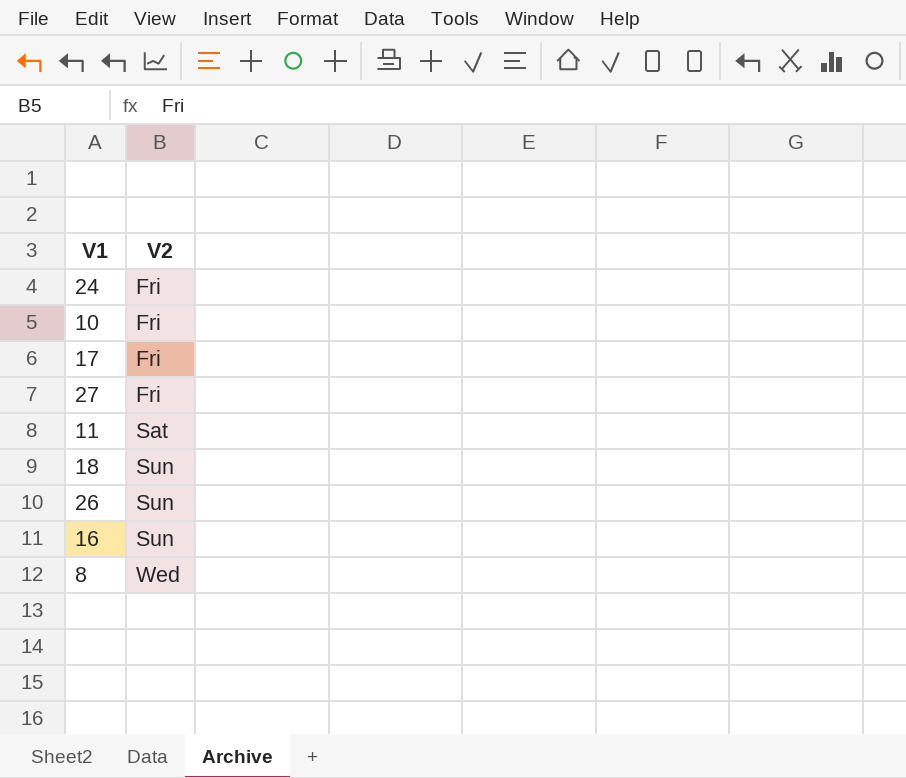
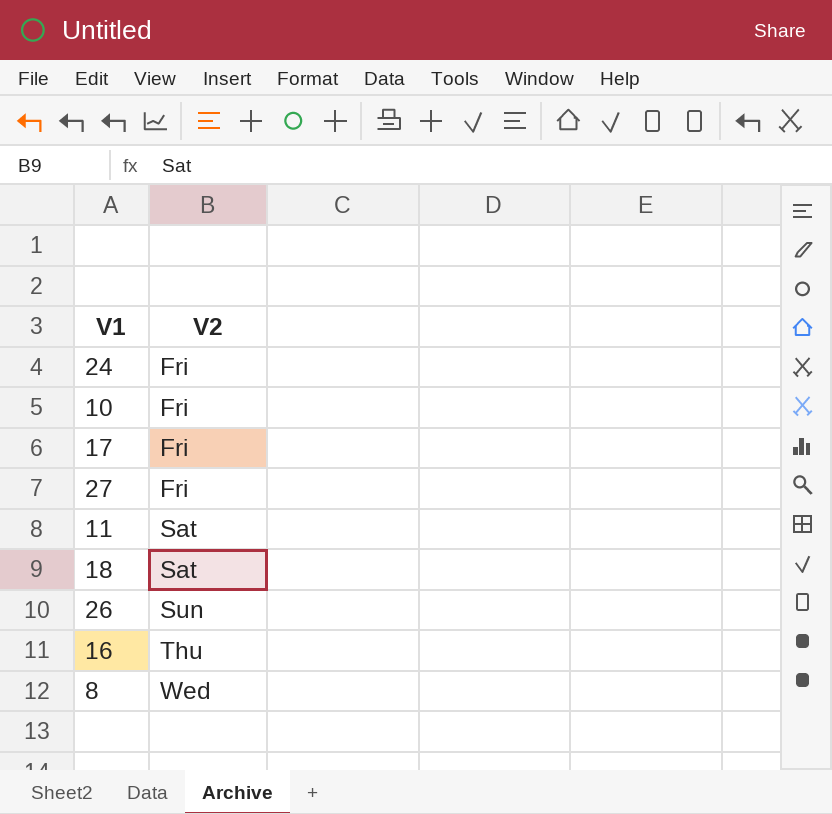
18 | V2: Sun -> Sat
16 | V2: Sun -> Thu

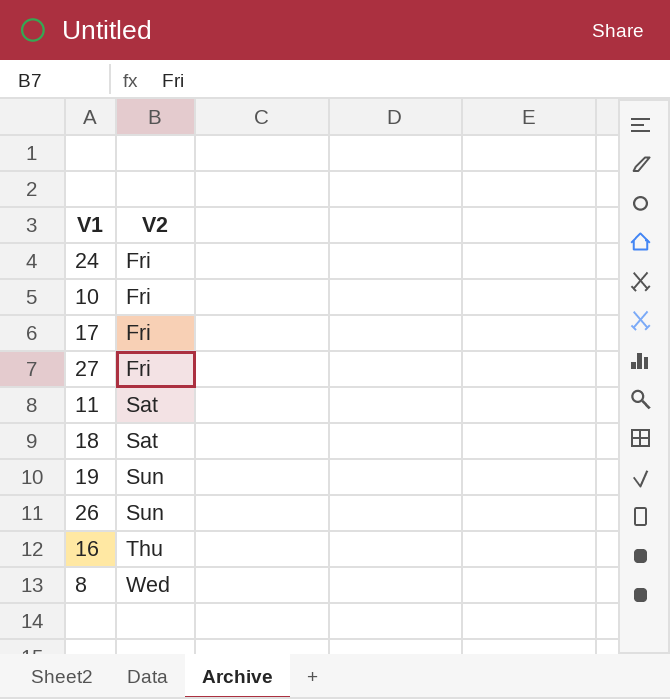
row 19: none -> Sun

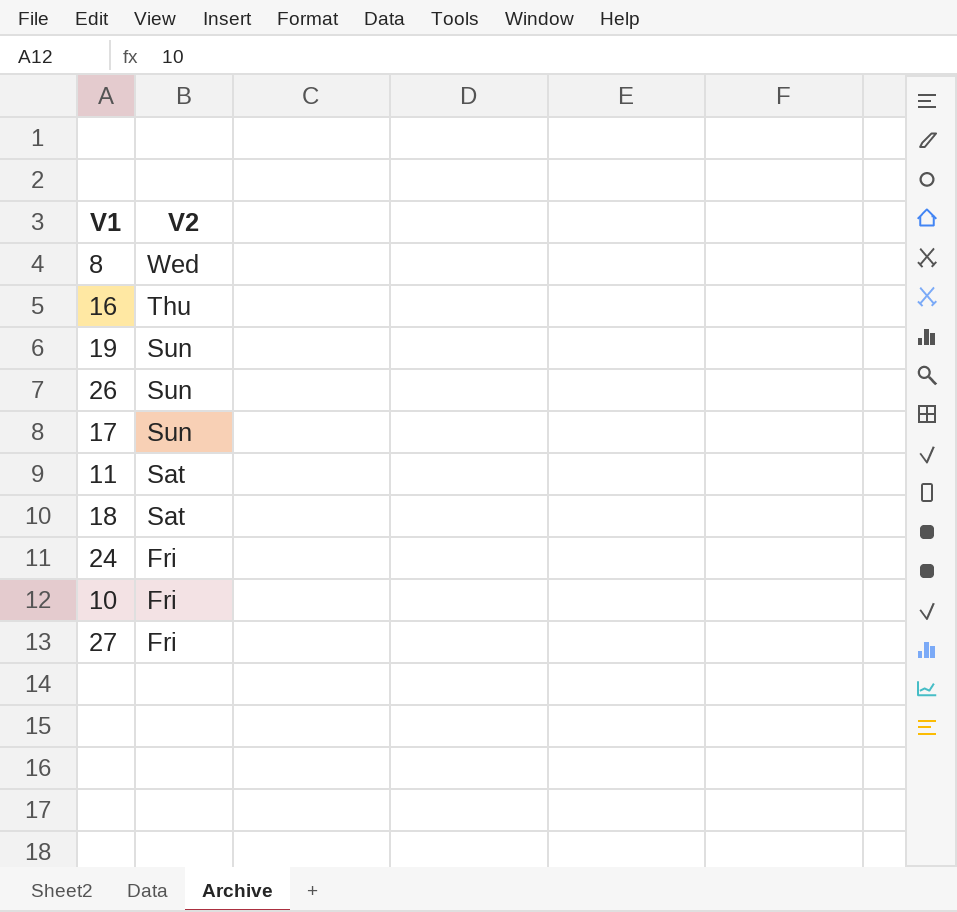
row order: V2 ascending -> V2 descending
17 | V2: Fri -> Sun

